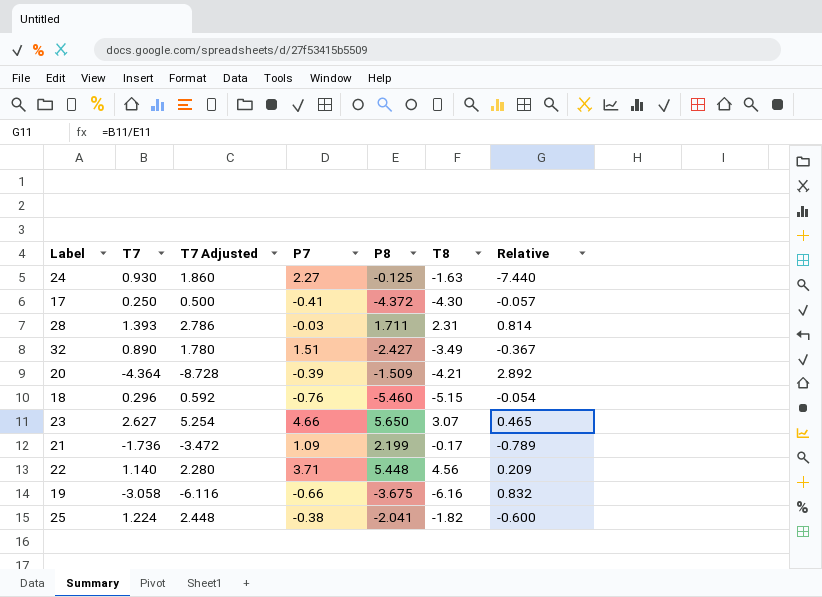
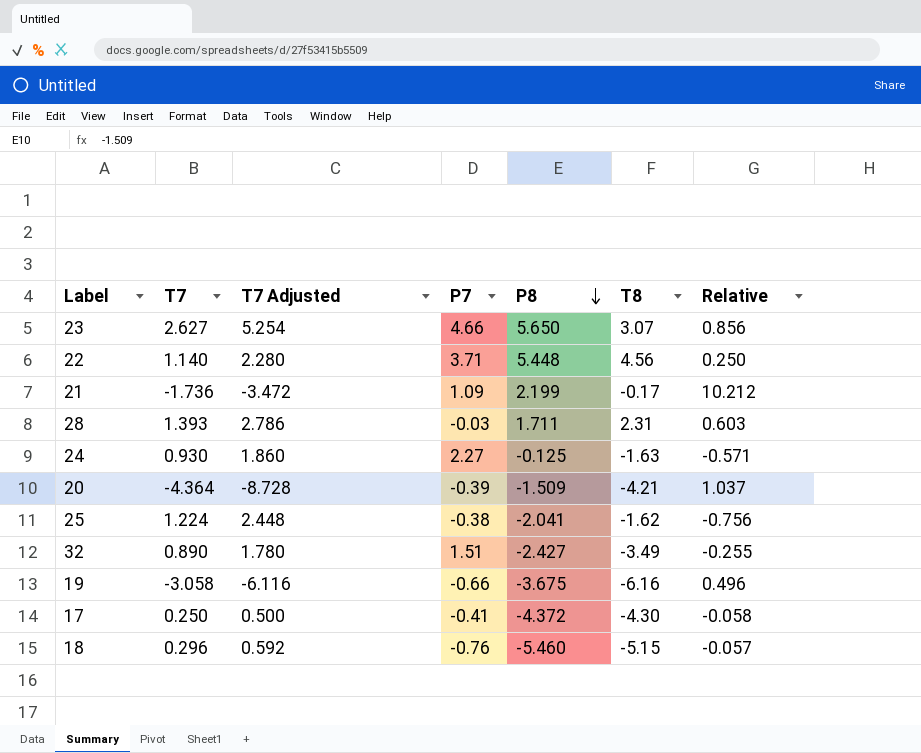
row order: none -> P8 descending
column Relative | formula: [T7] / [P8] -> [T7] / [T8]
25 | T8: -1.82 -> -1.62

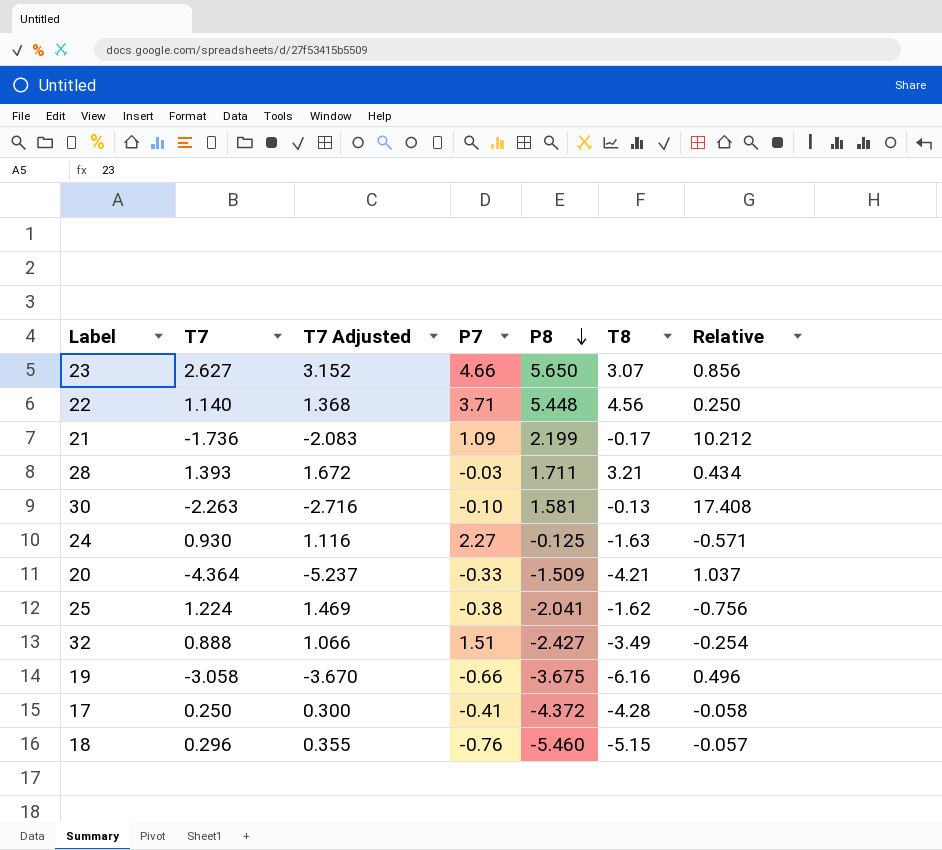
column T7 Adjusted | formula: [T7] * 2 -> [T7] * 1.2
28 | T8: 2.31 -> 3.21
28 | Relative: 0.603 -> 0.434
row 30: none -> -2.263 | -2.716 | -0.10 | 1.581 | -0.13 | 17.408
20 | P7: -0.39 -> -0.33
32 | T7: 0.890 -> 0.888
32 | Relative: -0.255 -> -0.254
17 | T8: -4.30 -> -4.28

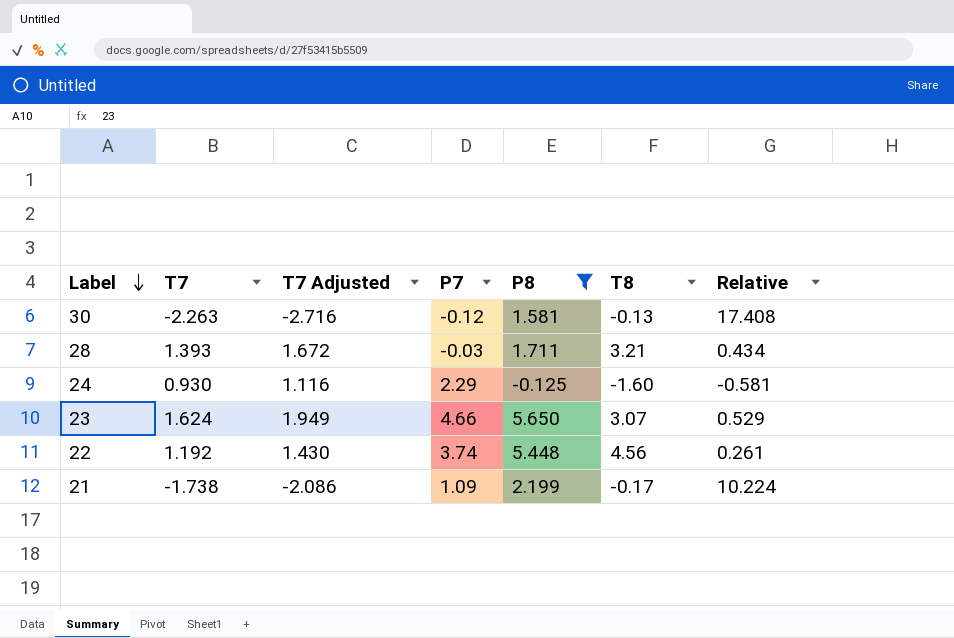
filter: none -> P8 >= -0.125
row order: P8 descending -> Label descending
30 | P7: -0.10 -> -0.12
24 | P7: 2.27 -> 2.29
24 | T8: -1.63 -> -1.60
24 | Relative: -0.571 -> -0.581
23 | T7: 2.627 -> 1.624
23 | T7 Adjusted: 3.152 -> 1.949
23 | Relative: 0.856 -> 0.529
22 | T7: 1.140 -> 1.192
22 | T7 Adjusted: 1.368 -> 1.430
22 | P7: 3.71 -> 3.74
22 | Relative: 0.250 -> 0.261
21 | T7: -1.736 -> -1.738
21 | T7 Adjusted: -2.083 -> -2.086
21 | Relative: 10.212 -> 10.224

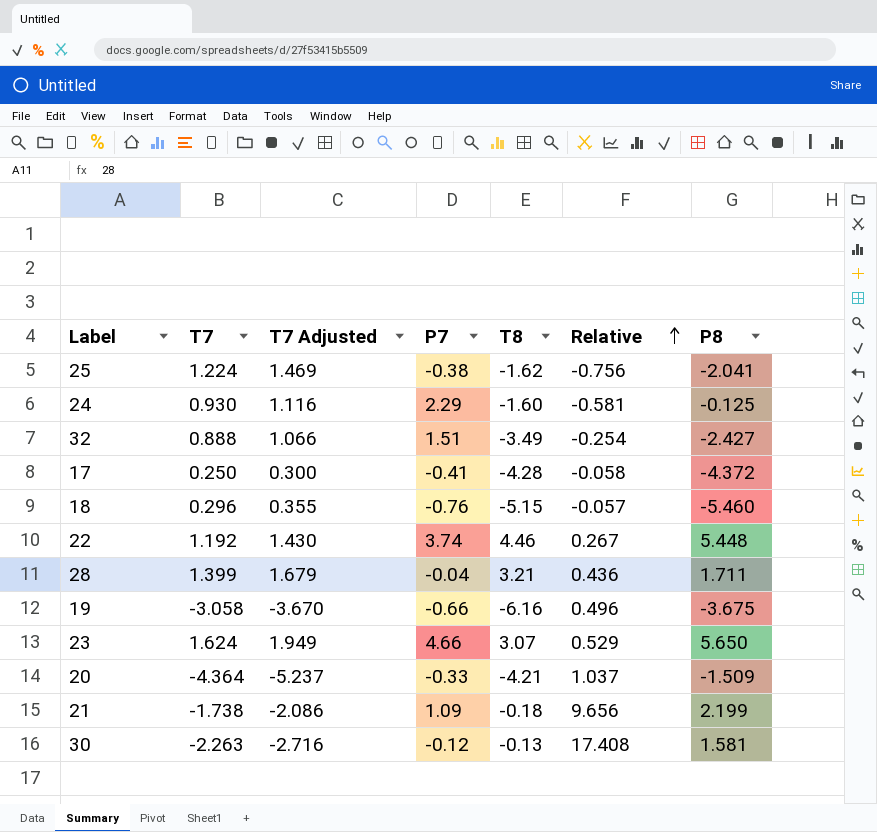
filter: P8 >= -0.125 -> none
row order: Label descending -> Relative ascending
column P8 | position: 5 -> 7
22 | T8: 4.56 -> 4.46
22 | Relative: 0.261 -> 0.267
28 | T7: 1.393 -> 1.399
28 | T7 Adjusted: 1.672 -> 1.679
28 | P7: -0.03 -> -0.04
28 | Relative: 0.434 -> 0.436
21 | T8: -0.17 -> -0.18
21 | Relative: 10.224 -> 9.656

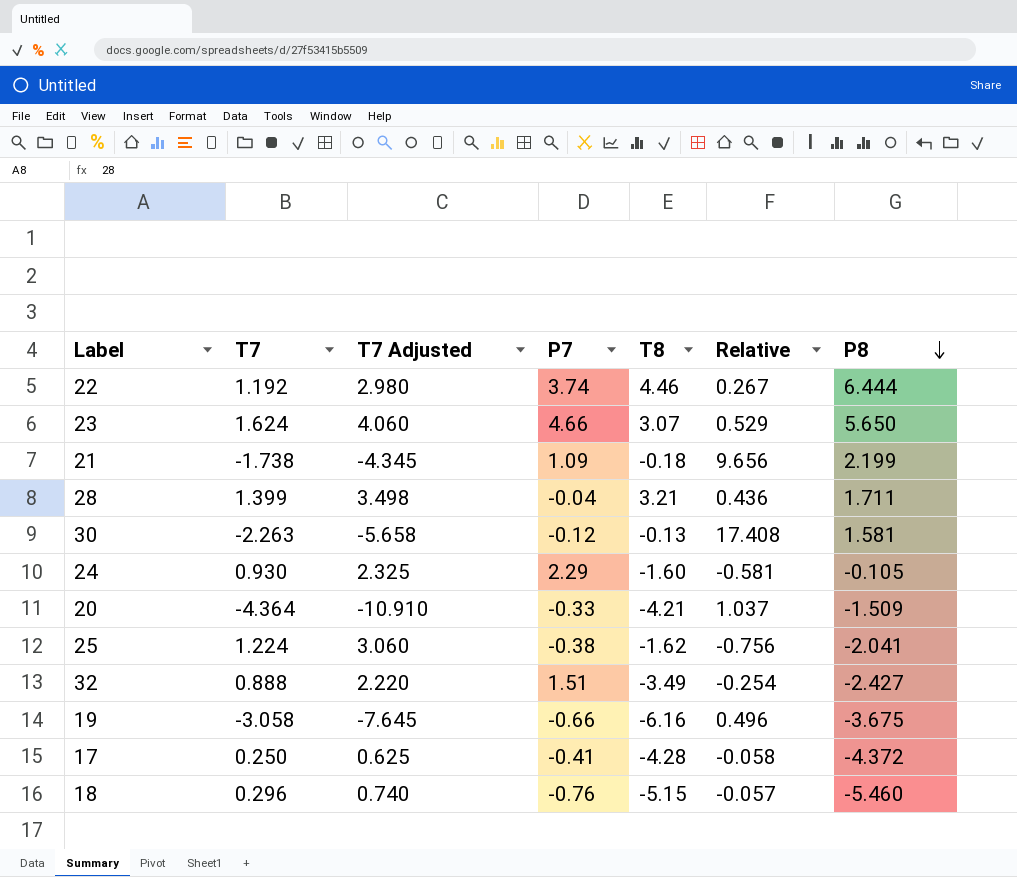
row order: Relative ascending -> P8 descending
column T7 Adjusted | formula: [T7] * 1.2 -> [T7] * 2.5
22 | P8: 5.448 -> 6.444
24 | P8: -0.125 -> -0.105

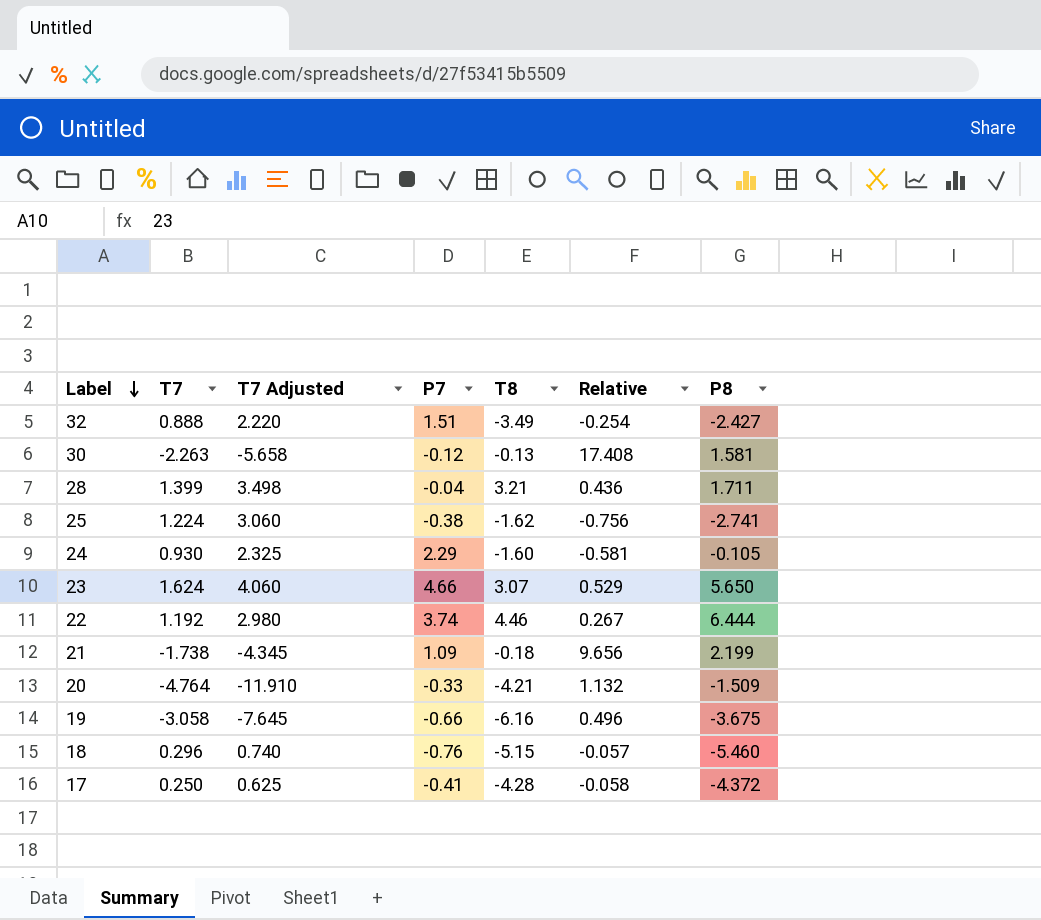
row order: P8 descending -> Label descending
25 | P8: -2.041 -> -2.741
20 | T7: -4.364 -> -4.764
20 | T7 Adjusted: -10.910 -> -11.910
20 | Relative: 1.037 -> 1.132

